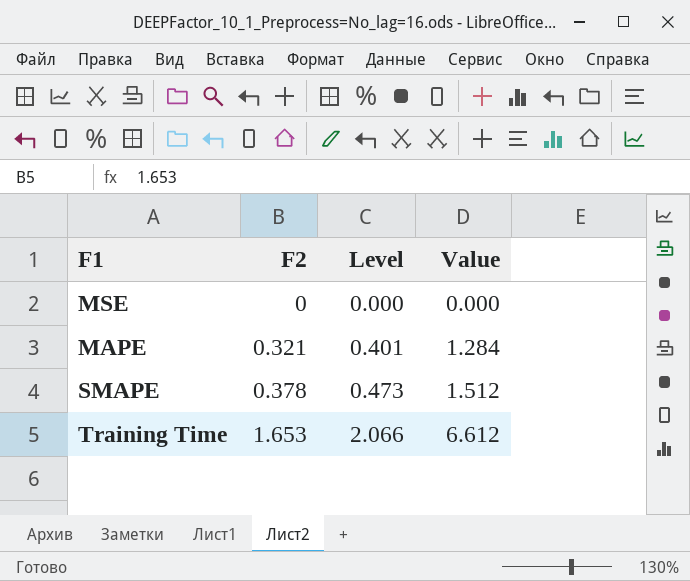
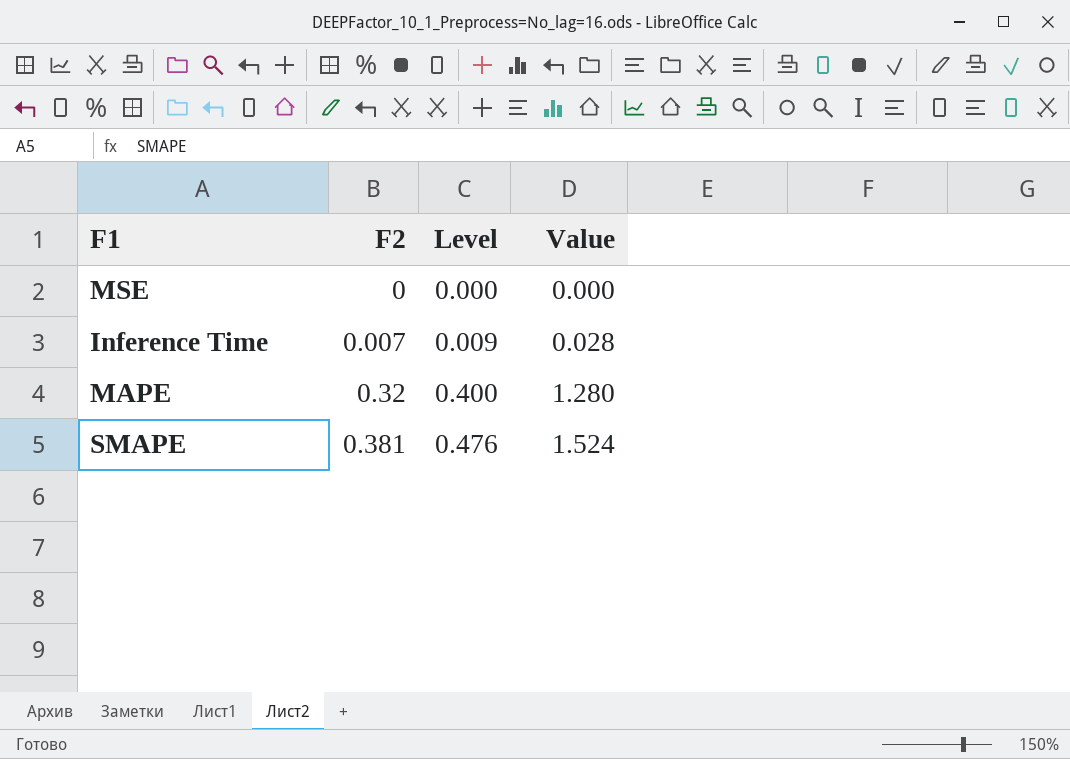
row Training Time: 1.653 | 2.066 | 6.612 -> none
row Inference Time: none -> 0.007 | 0.009 | 0.028
MAPE | F2: 0.321 -> 0.32
MAPE | Level: 0.401 -> 0.400
MAPE | Value: 1.284 -> 1.280
SMAPE | F2: 0.378 -> 0.381
SMAPE | Level: 0.473 -> 0.476
SMAPE | Value: 1.512 -> 1.524

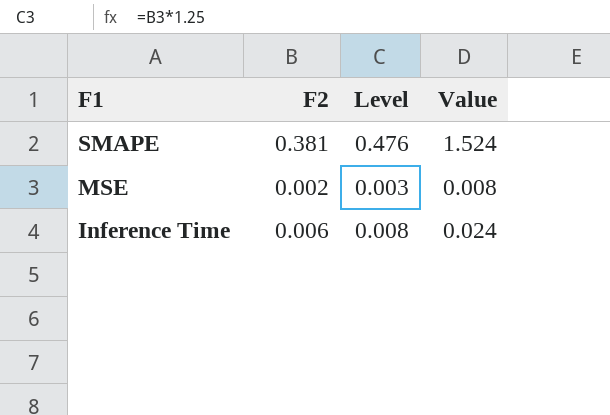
row order: F2 ascending -> F1 descending
row MAPE: 0.32 | 0.400 | 1.280 -> none
MSE | F2: 0 -> 0.002
MSE | Level: 0.000 -> 0.003
MSE | Value: 0.000 -> 0.008
Inference Time | F2: 0.007 -> 0.006
Inference Time | Level: 0.009 -> 0.008
Inference Time | Value: 0.028 -> 0.024

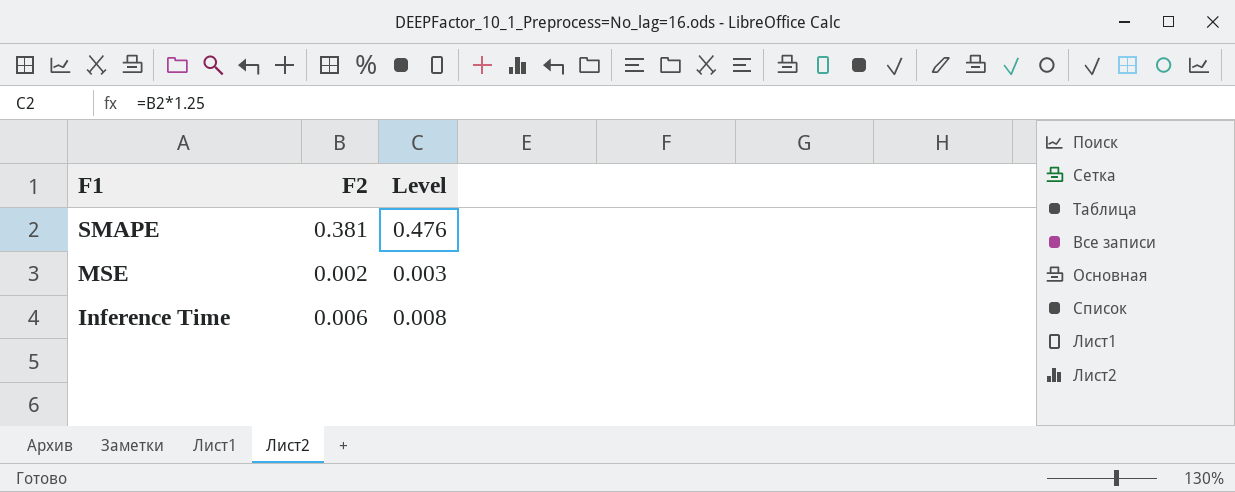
column Value | formula: [F2] * 4 -> none

